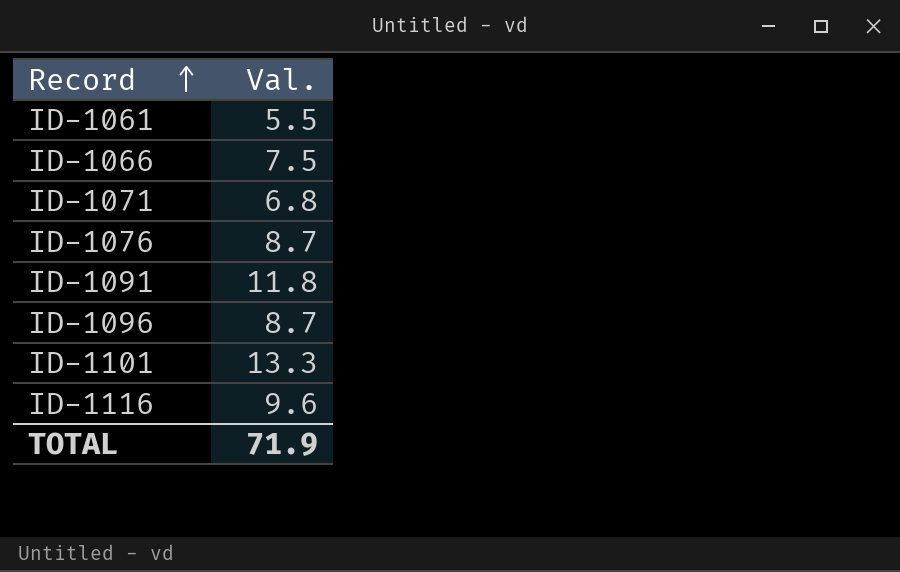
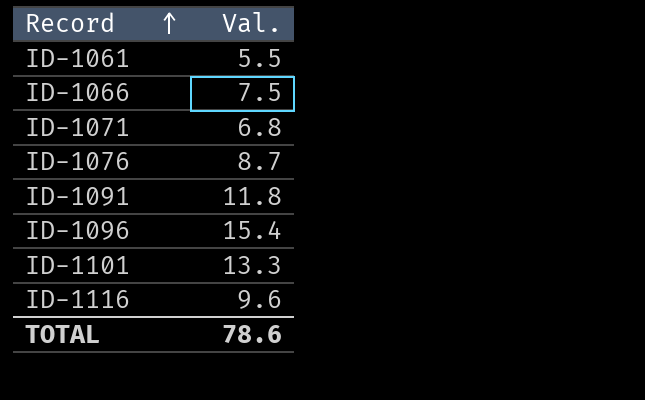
ID-1096 | Val.: 8.7 -> 15.4
TOTAL | Val.: 71.9 -> 78.6

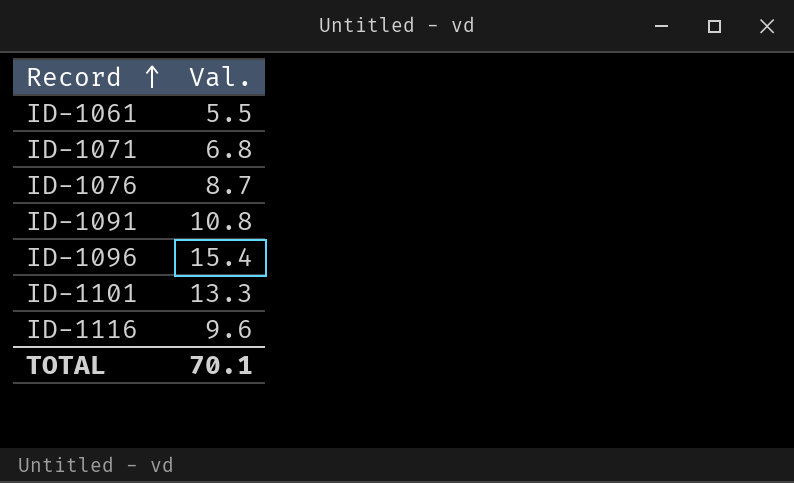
row ID-1066: 7.5 -> none
ID-1091 | Val.: 11.8 -> 10.8
TOTAL | Val.: 78.6 -> 70.1

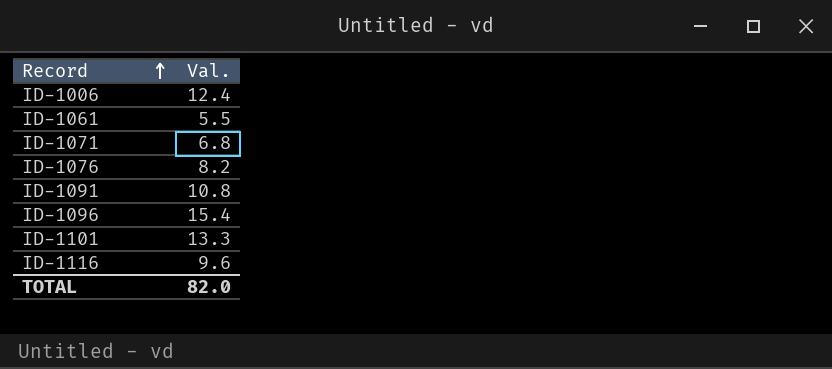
row ID-1006: none -> 12.4
ID-1076 | Val.: 8.7 -> 8.2
TOTAL | Val.: 70.1 -> 82.0

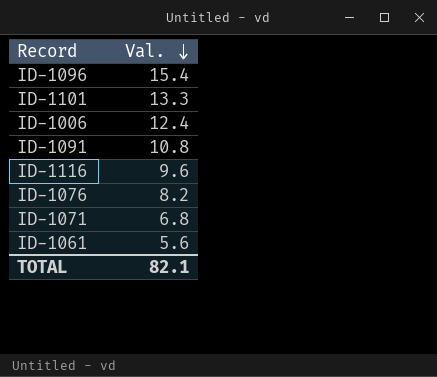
row order: Record ascending -> Val. descending
ID-1061 | Val.: 5.5 -> 5.6
TOTAL | Val.: 82.0 -> 82.1

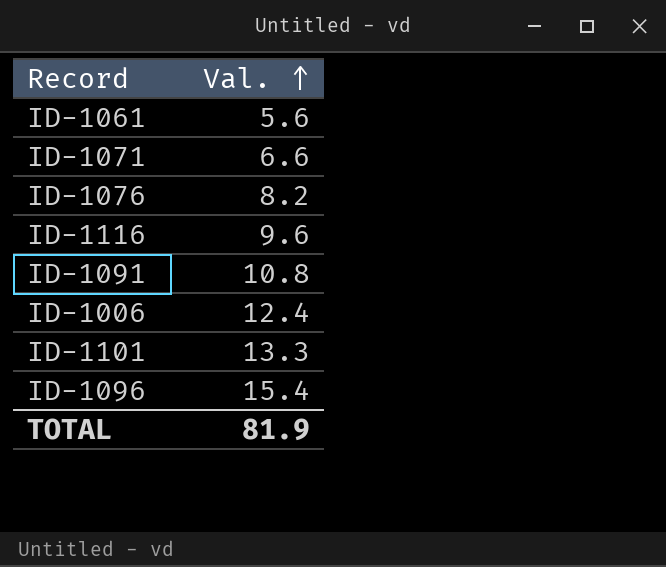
row order: Val. descending -> Val. ascending
ID-1071 | Val.: 6.8 -> 6.6
TOTAL | Val.: 82.1 -> 81.9

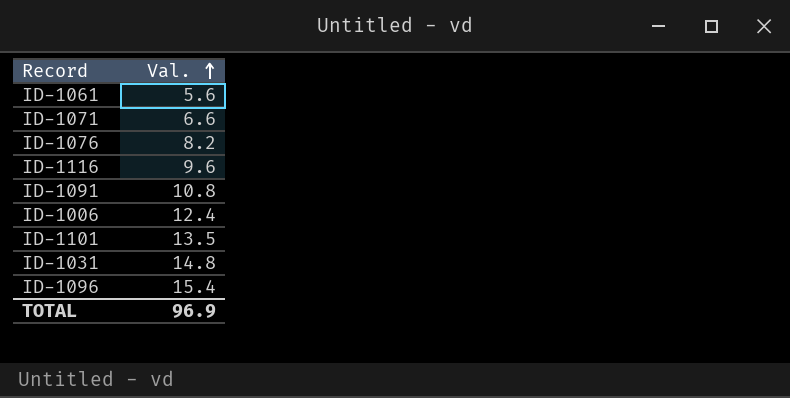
ID-1101 | Val.: 13.3 -> 13.5
row ID-1031: none -> 14.8
TOTAL | Val.: 81.9 -> 96.9

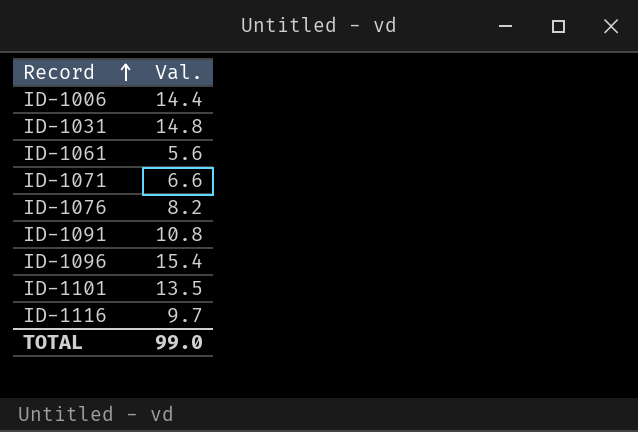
row order: Val. ascending -> Record ascending
ID-1006 | Val.: 12.4 -> 14.4
ID-1116 | Val.: 9.6 -> 9.7
TOTAL | Val.: 96.9 -> 99.0

